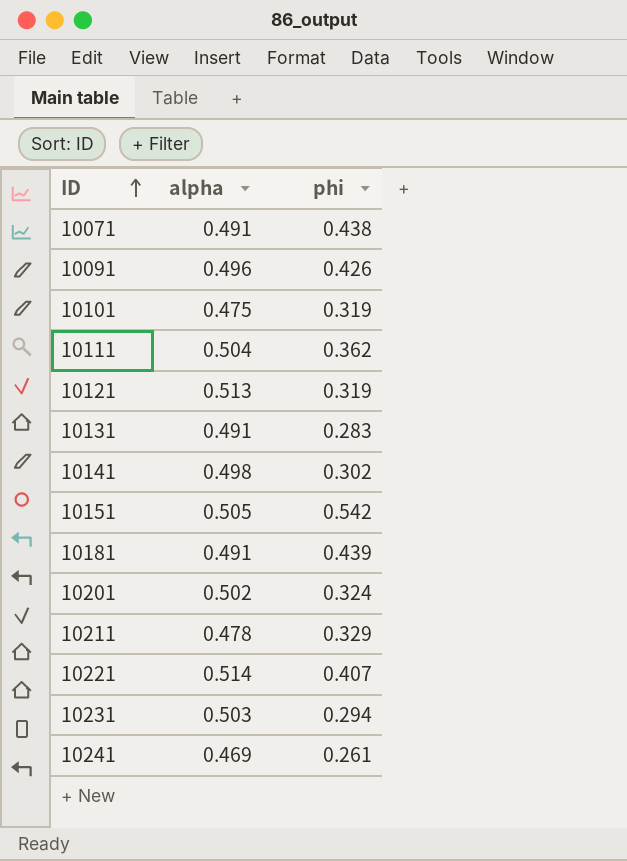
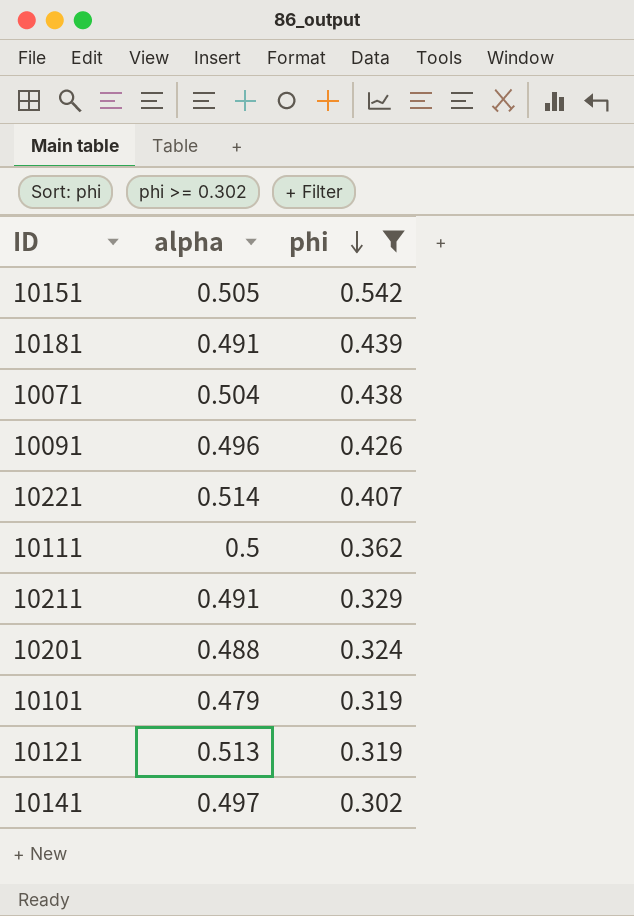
filter: none -> phi >= 0.302
row order: ID ascending -> phi descending
10071 | alpha: 0.491 -> 0.504
10111 | alpha: 0.504 -> 0.5
10211 | alpha: 0.478 -> 0.491
10201 | alpha: 0.502 -> 0.488
10101 | alpha: 0.475 -> 0.479
10141 | alpha: 0.498 -> 0.497

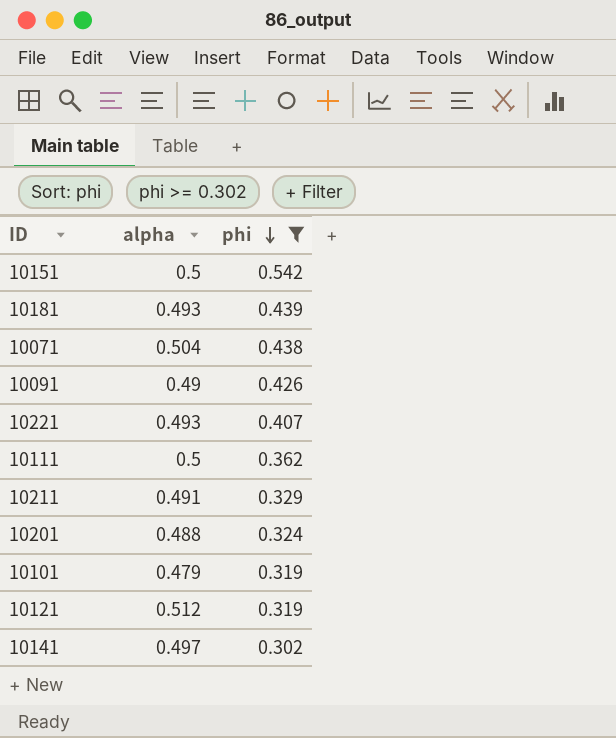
10151 | alpha: 0.505 -> 0.5
10181 | alpha: 0.491 -> 0.493
10091 | alpha: 0.496 -> 0.49
10221 | alpha: 0.514 -> 0.493
10121 | alpha: 0.513 -> 0.512

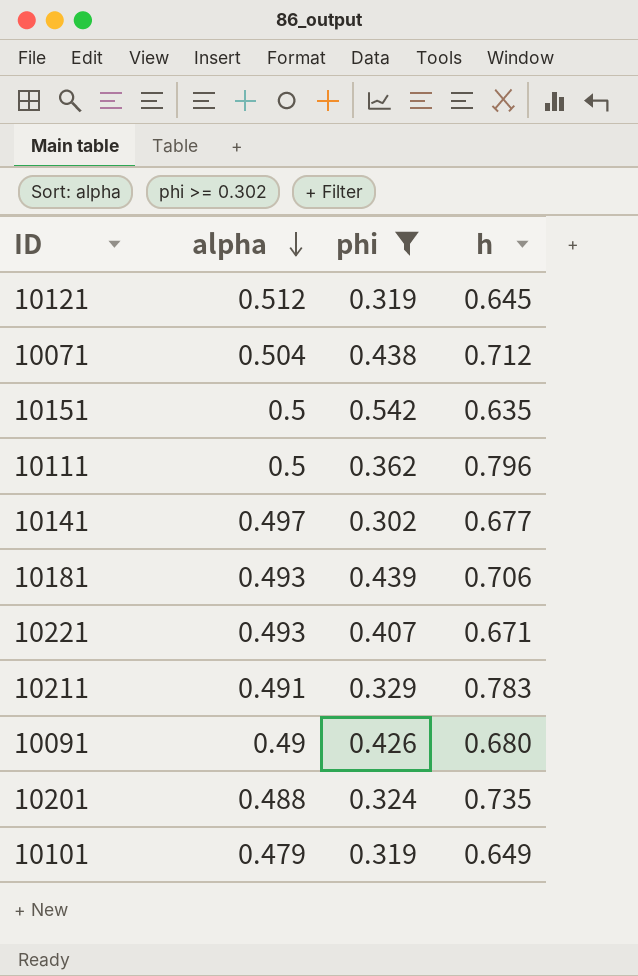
row order: phi descending -> alpha descending
column h | position: none -> 4

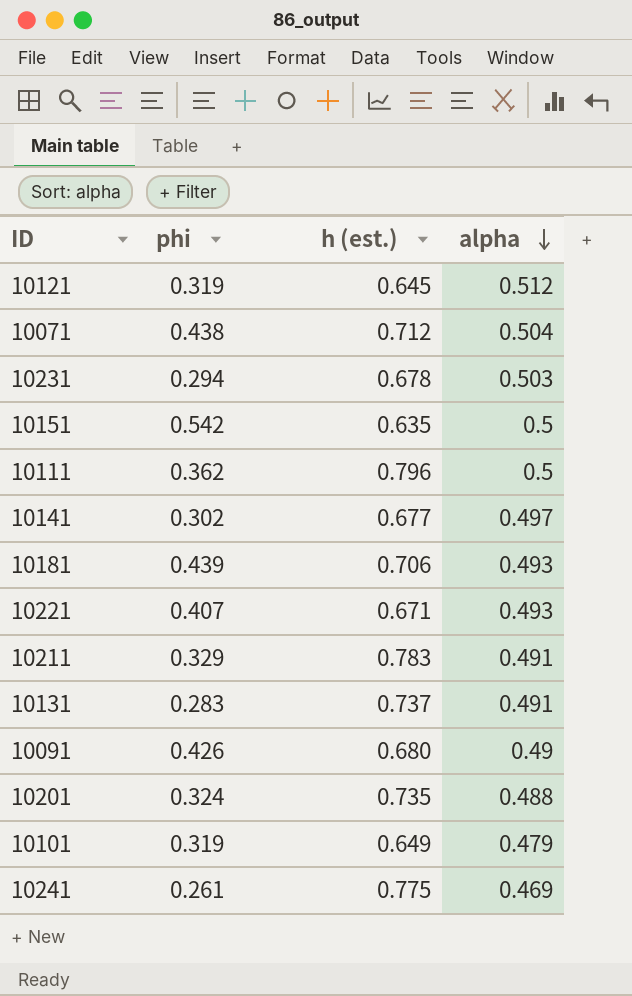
filter: phi >= 0.302 -> none
column name: h -> h (est.)
column alpha | position: 2 -> 4

